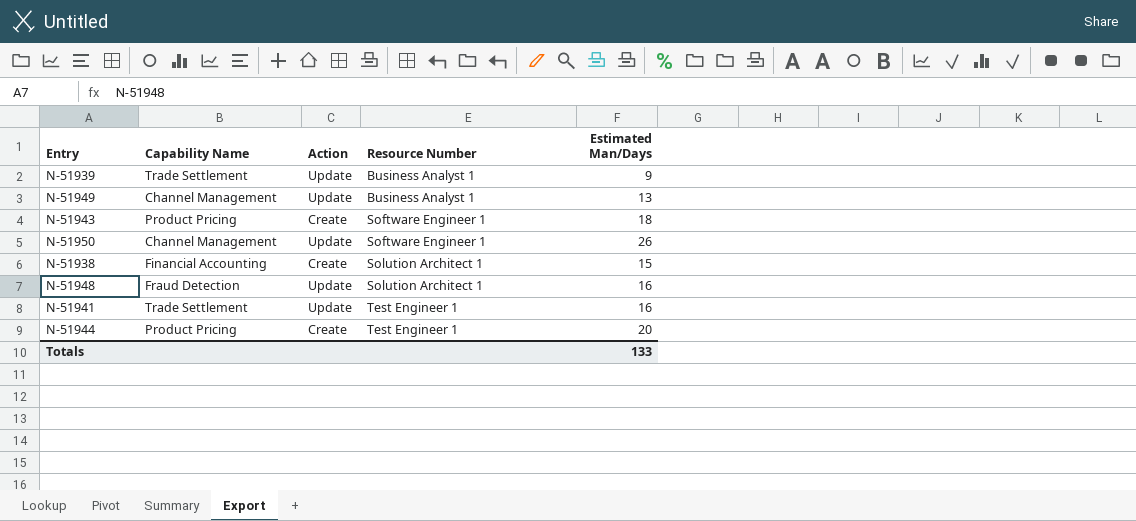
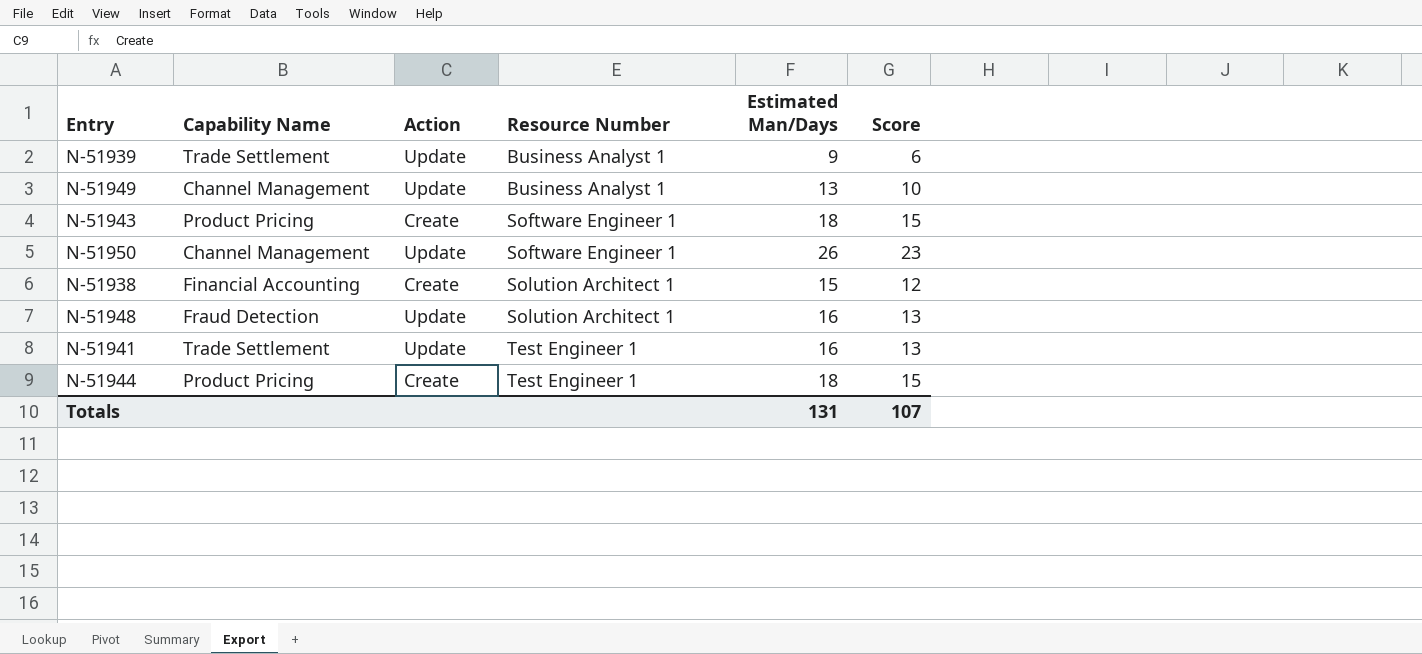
column Score | formula: none -> [Estimated Man/Days] - 3
N-51944 | Estimated Man/Days: 20 -> 18
Totals | Estimated Man/Days: 133 -> 131

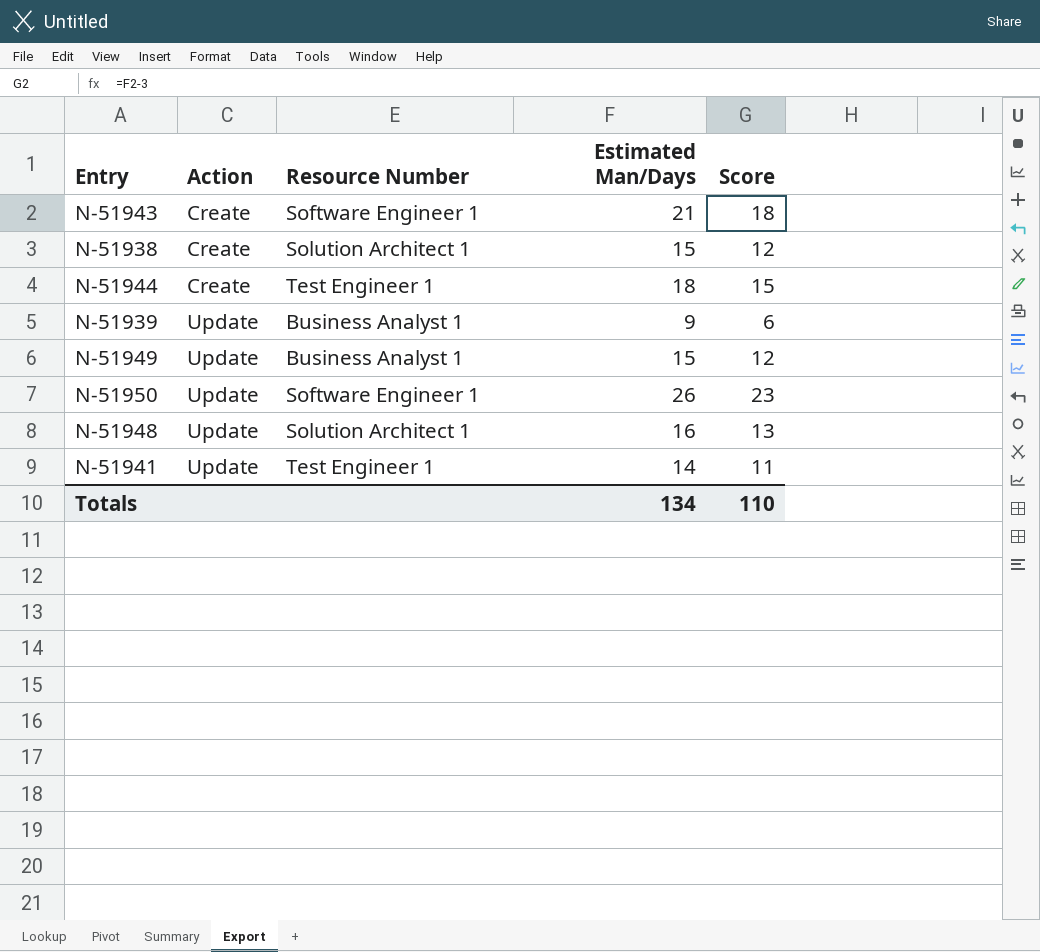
row order: Resource Number ascending -> Action ascending
column Capability Name | position: 2 -> none
N-51943 | Estimated Man/Days: 18 -> 21
N-51943 | Score: 15 -> 18
N-51949 | Estimated Man/Days: 13 -> 15
N-51949 | Score: 10 -> 12
N-51941 | Estimated Man/Days: 16 -> 14
N-51941 | Score: 13 -> 11
Totals | Estimated Man/Days: 131 -> 134
Totals | Score: 107 -> 110

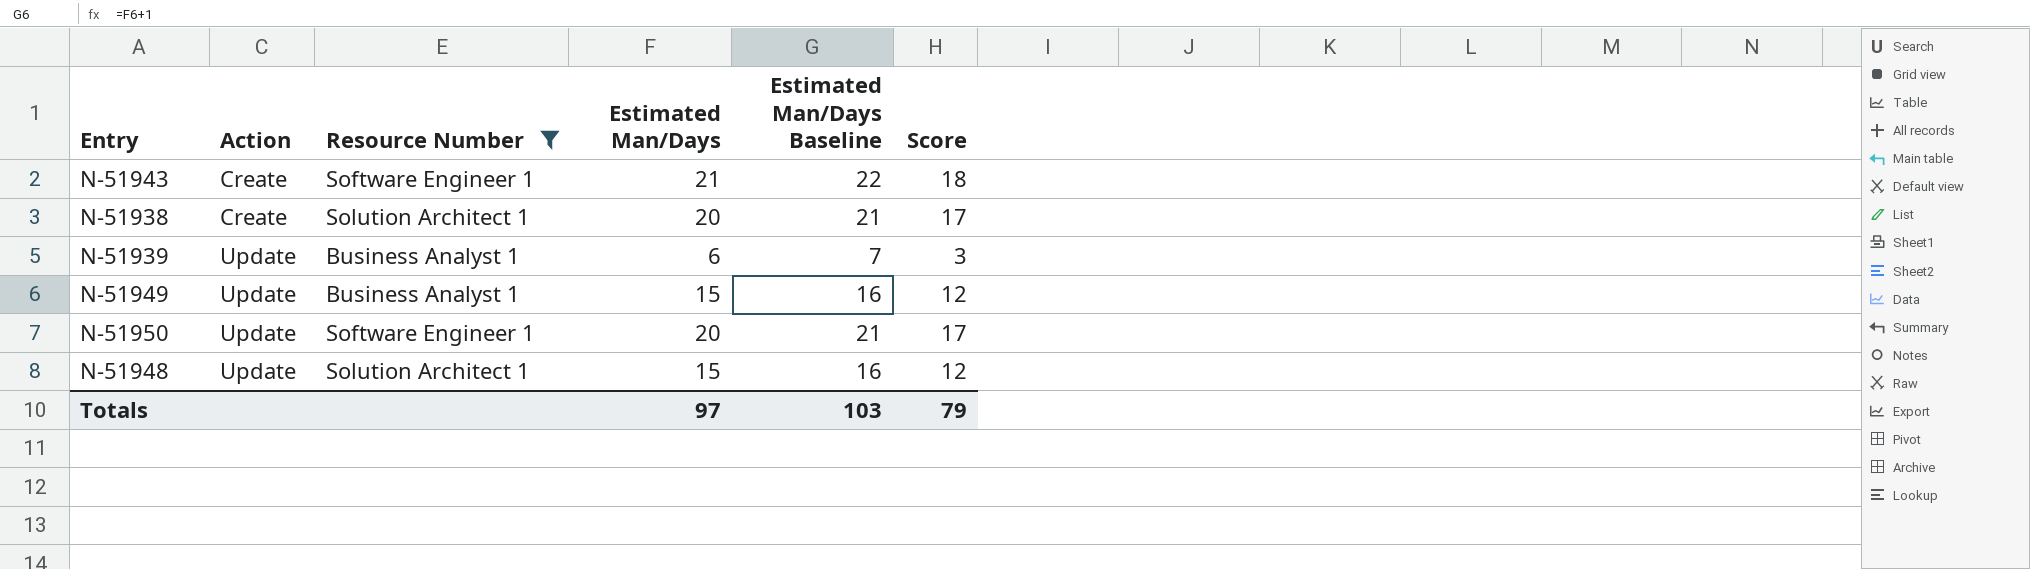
filter: none -> Resource Number != Test Engineer 1
column Estimated Man/Days Baseline | formula: none -> [Estimated Man/Days] + 1
N-51938 | Estimated Man/Days: 15 -> 20
N-51938 | Score: 12 -> 17
N-51939 | Estimated Man/Days: 9 -> 6
N-51939 | Score: 6 -> 3
N-51950 | Estimated Man/Days: 26 -> 20
N-51950 | Score: 23 -> 17
N-51948 | Estimated Man/Days: 16 -> 15
N-51948 | Score: 13 -> 12
Totals | Estimated Man/Days: 134 -> 97
Totals | Score: 110 -> 79

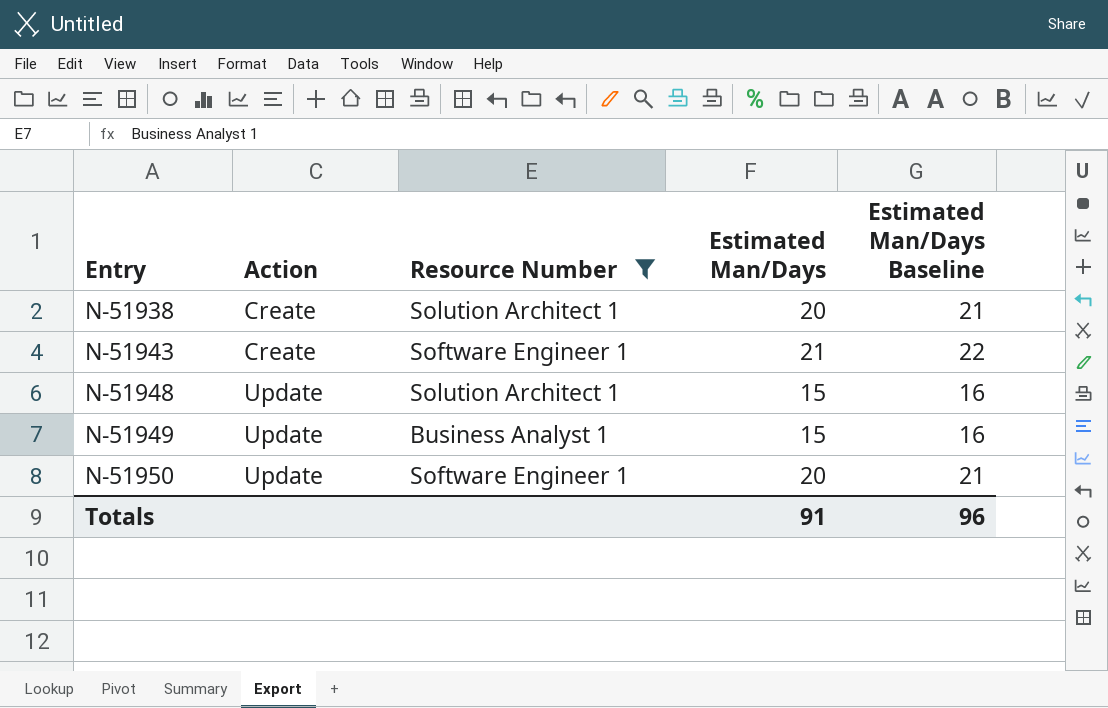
row order: Action ascending -> Entry ascending
column Score | formula: [Estimated Man/Days] - 3 -> none
row N-51939: Update | Business Analyst 1 | 6 | 7 | 3 -> none
Totals | Estimated Man/Days: 97 -> 91
Totals | Estimated Man/Days Baseline: 103 -> 96

